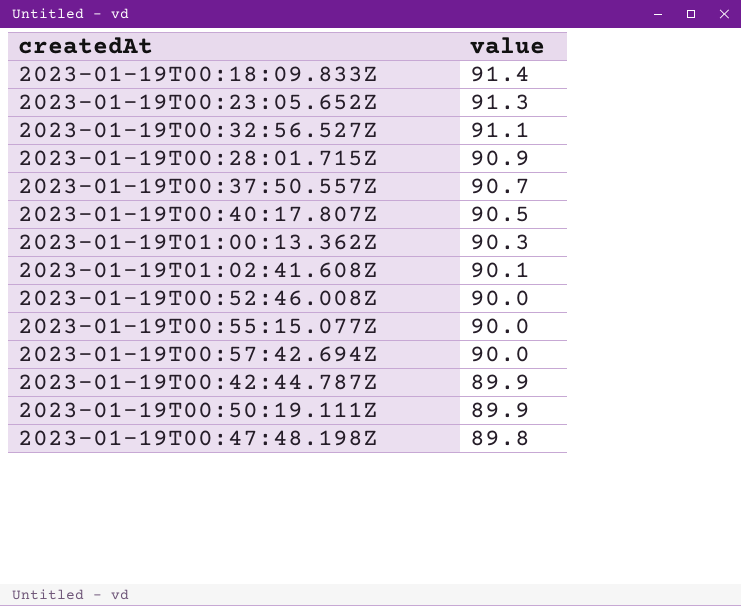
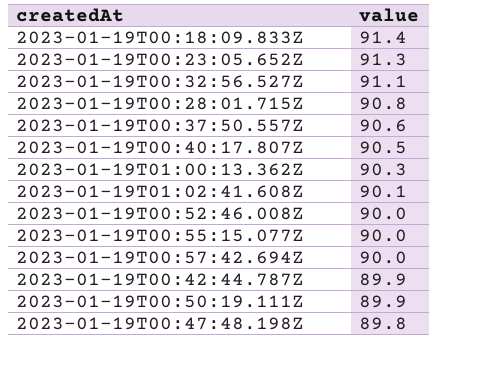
2023-01-19T00:28:01.715Z | value: 90.9 -> 90.8
2023-01-19T00:37:50.557Z | value: 90.7 -> 90.6

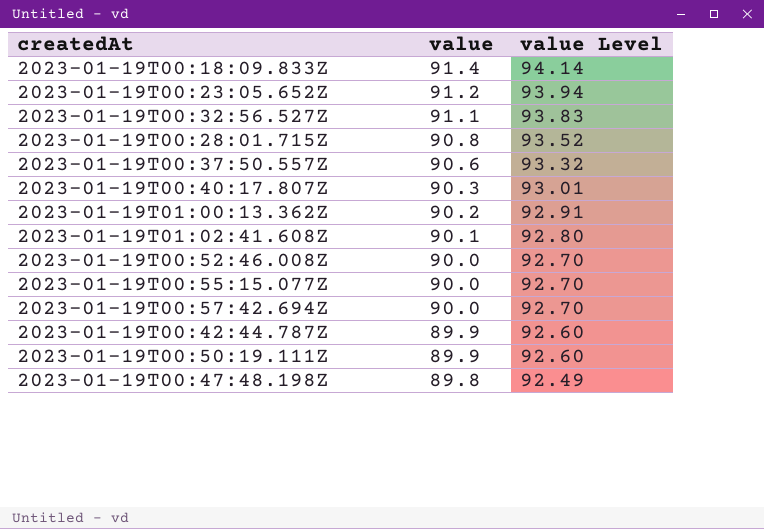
column value Level | formula: none -> [value] * 1.03
2023-01-19T00:23:05.652Z | value: 91.3 -> 91.2
2023-01-19T00:40:17.807Z | value: 90.5 -> 90.3
2023-01-19T01:00:13.362Z | value: 90.3 -> 90.2

